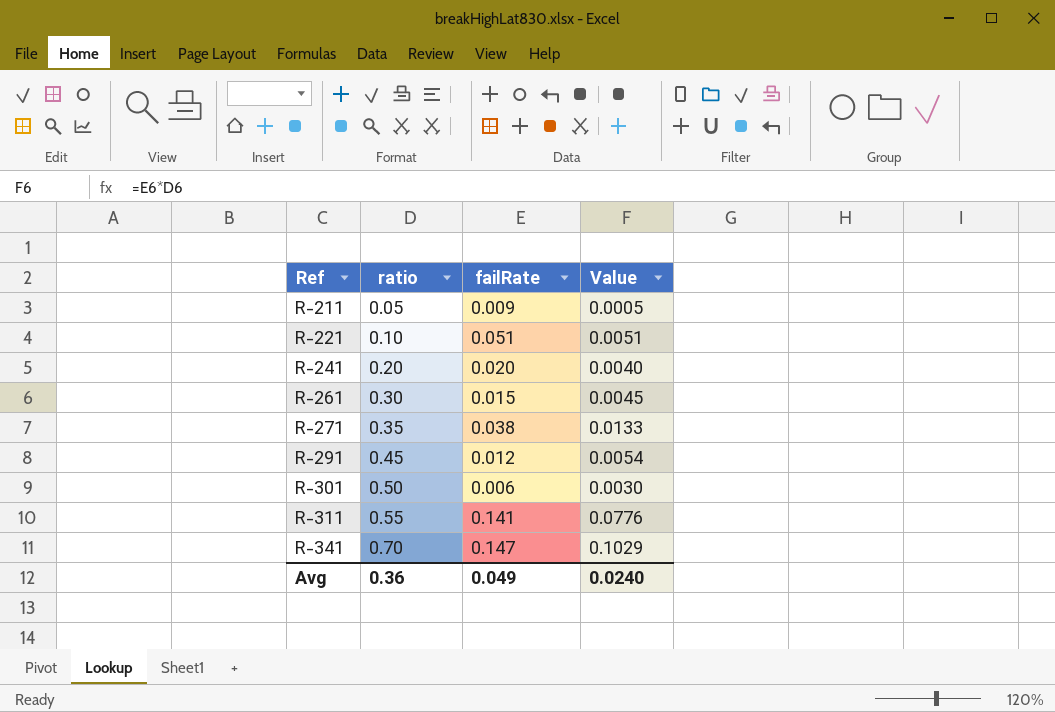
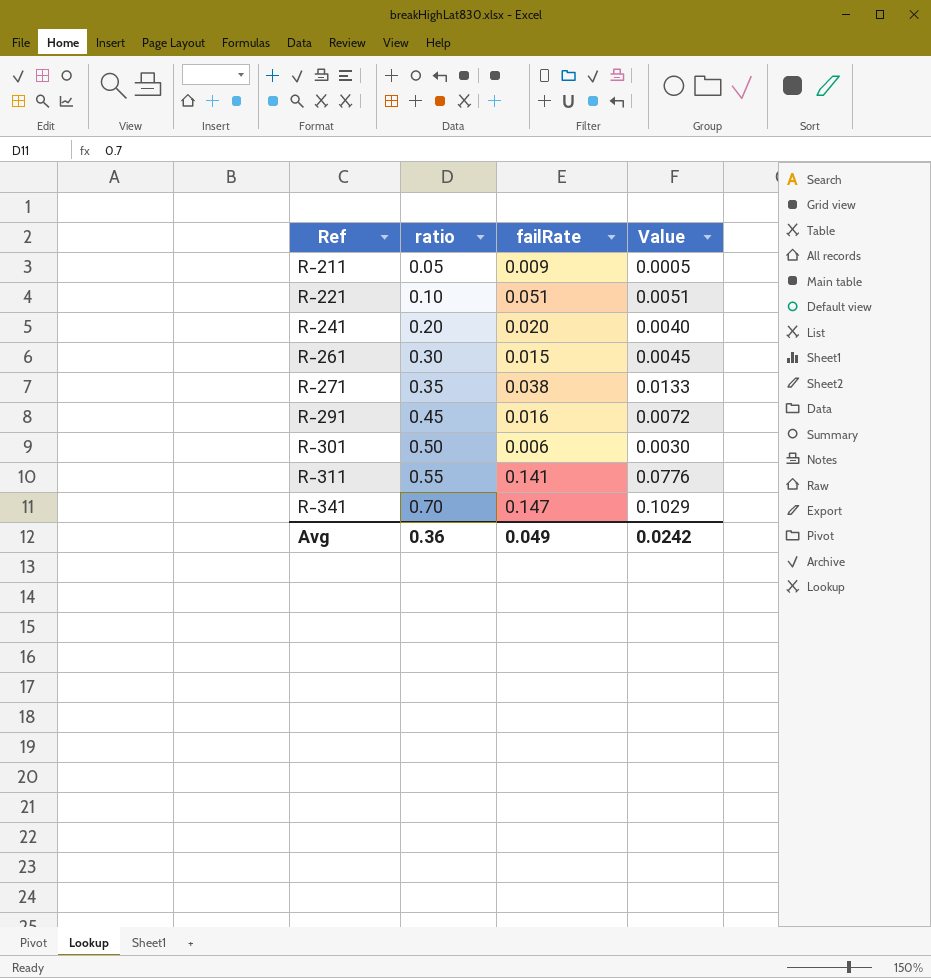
R-291 | failRate: 0.012 -> 0.016
R-291 | Value: 0.0054 -> 0.0072
Avg | Value: 0.0240 -> 0.0242

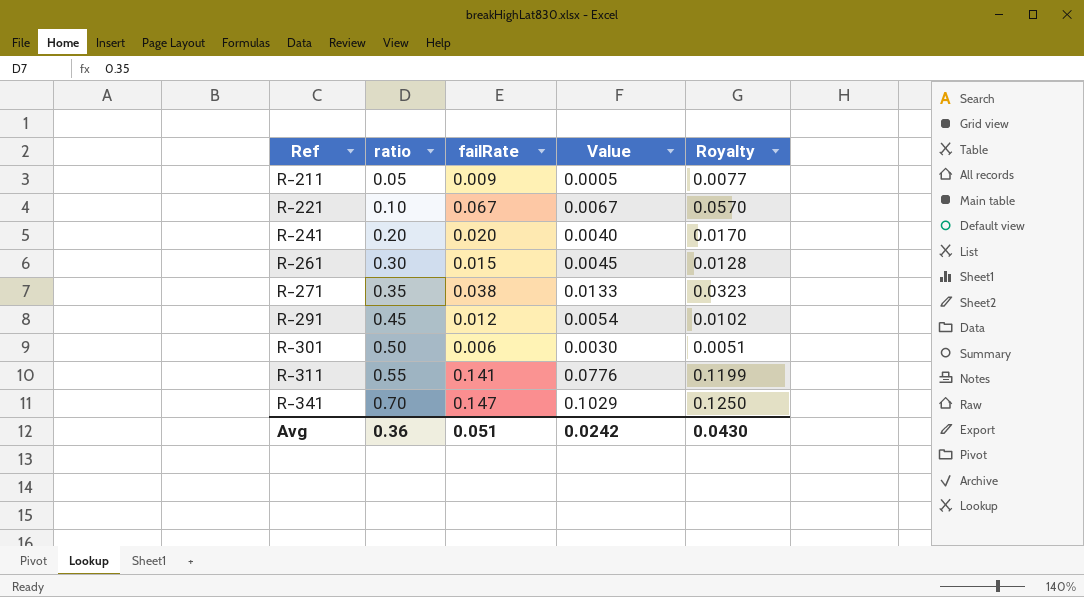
column Royalty | formula: none -> [failRate] * 0.85
R-221 | failRate: 0.051 -> 0.067
R-221 | Value: 0.0051 -> 0.0067
R-291 | failRate: 0.016 -> 0.012
R-291 | Value: 0.0072 -> 0.0054
Avg | failRate: 0.049 -> 0.051

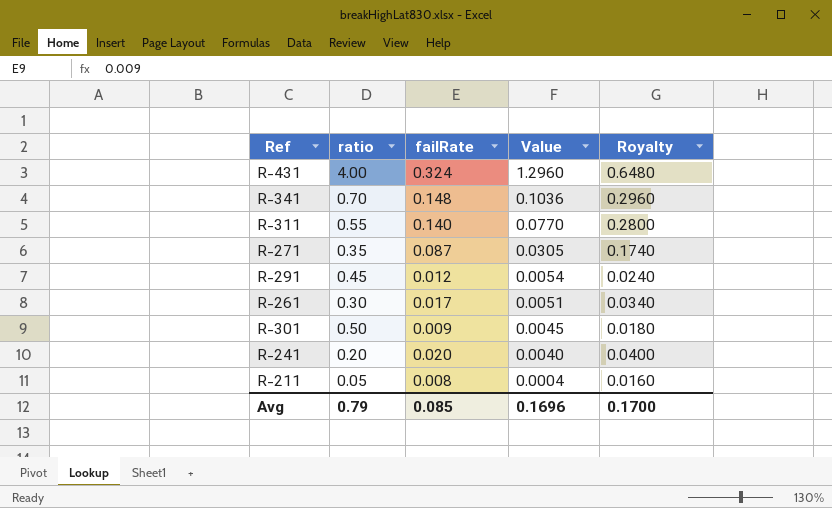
row order: Ref ascending -> Value descending
column Royalty | formula: [failRate] * 0.85 -> [failRate] * 2
row R-221: 0.10 | 0.067 | 0.0067 | 0.0570 -> none
row R-431: none -> 4.00 | 0.324 | 1.2960 | 0.6480
R-341 | failRate: 0.147 -> 0.148
R-341 | Value: 0.1029 -> 0.1036
R-311 | failRate: 0.141 -> 0.140
R-311 | Value: 0.0776 -> 0.0770
R-271 | failRate: 0.038 -> 0.087
R-271 | Value: 0.0133 -> 0.0305
R-261 | failRate: 0.015 -> 0.017
R-261 | Value: 0.0045 -> 0.0051
R-301 | failRate: 0.006 -> 0.009
R-301 | Value: 0.0030 -> 0.0045
R-211 | failRate: 0.009 -> 0.008
R-211 | Value: 0.0005 -> 0.0004
Avg | ratio: 0.36 -> 0.79
Avg | failRate: 0.051 -> 0.085
Avg | Value: 0.0242 -> 0.1696
Avg | Royalty: 0.0430 -> 0.1700

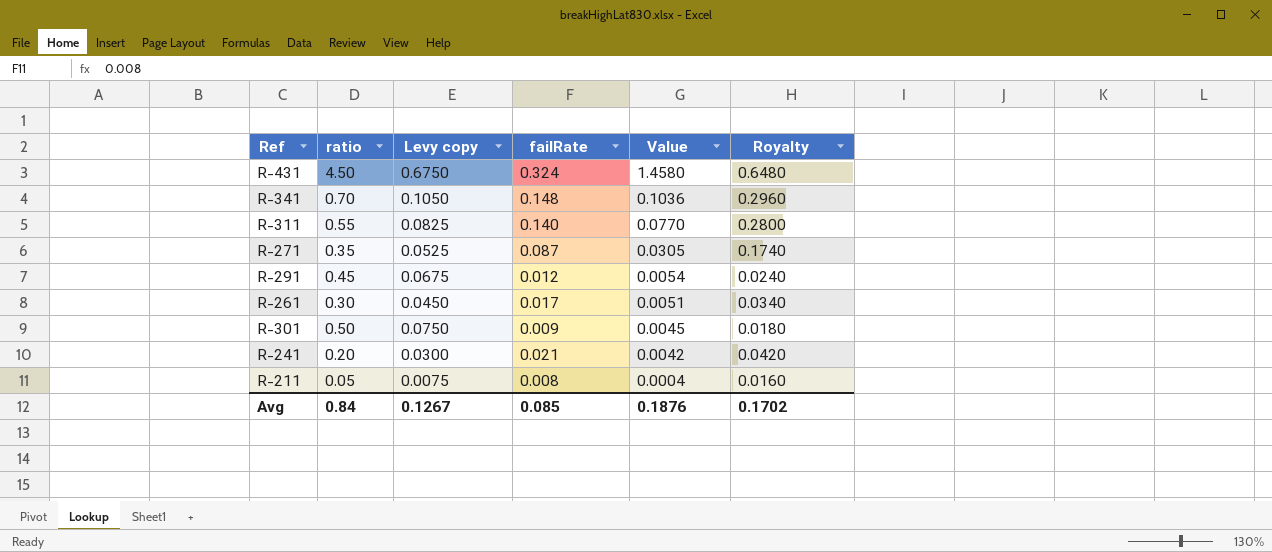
column Levy copy | formula: none -> [ratio] * 0.15
R-431 | ratio: 4.00 -> 4.50
R-431 | Value: 1.2960 -> 1.4580
R-241 | failRate: 0.020 -> 0.021
R-241 | Value: 0.0040 -> 0.0042
R-241 | Royalty: 0.0400 -> 0.0420
Avg | ratio: 0.79 -> 0.84
Avg | Value: 0.1696 -> 0.1876
Avg | Royalty: 0.1700 -> 0.1702

